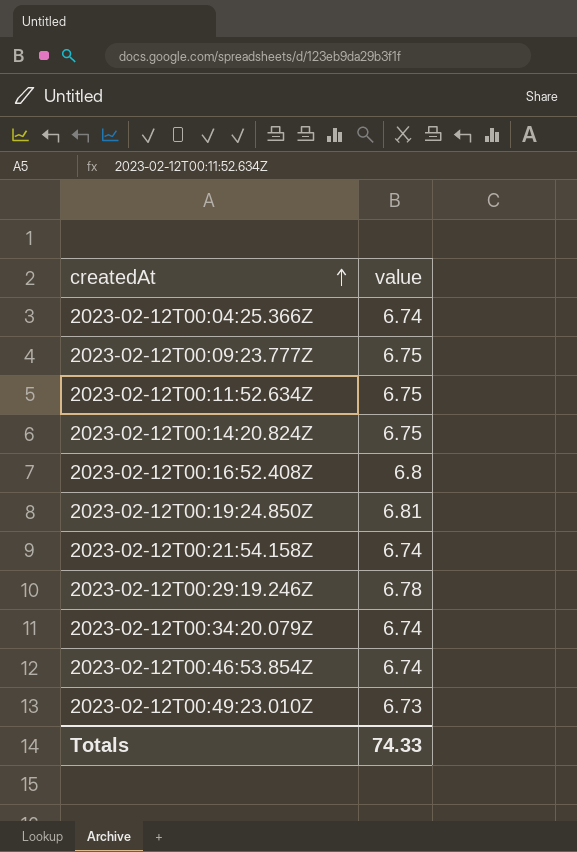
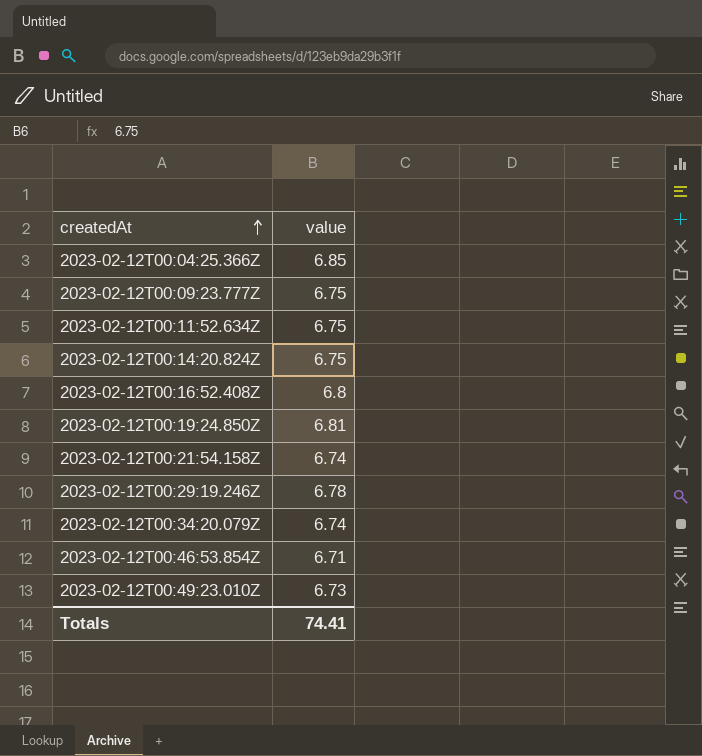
2023-02-12T00:04:25.366Z | value: 6.74 -> 6.85
2023-02-12T00:46:53.854Z | value: 6.74 -> 6.71
Totals | value: 74.33 -> 74.41

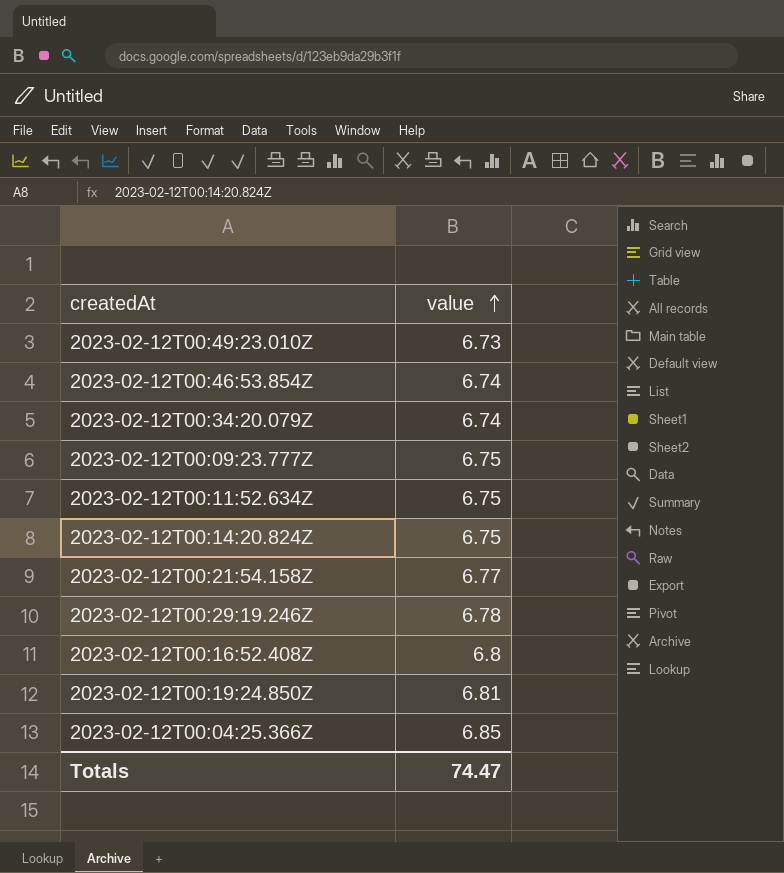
row order: createdAt ascending -> value ascending
2023-02-12T00:46:53.854Z | value: 6.71 -> 6.74
2023-02-12T00:21:54.158Z | value: 6.74 -> 6.77
Totals | value: 74.41 -> 74.47

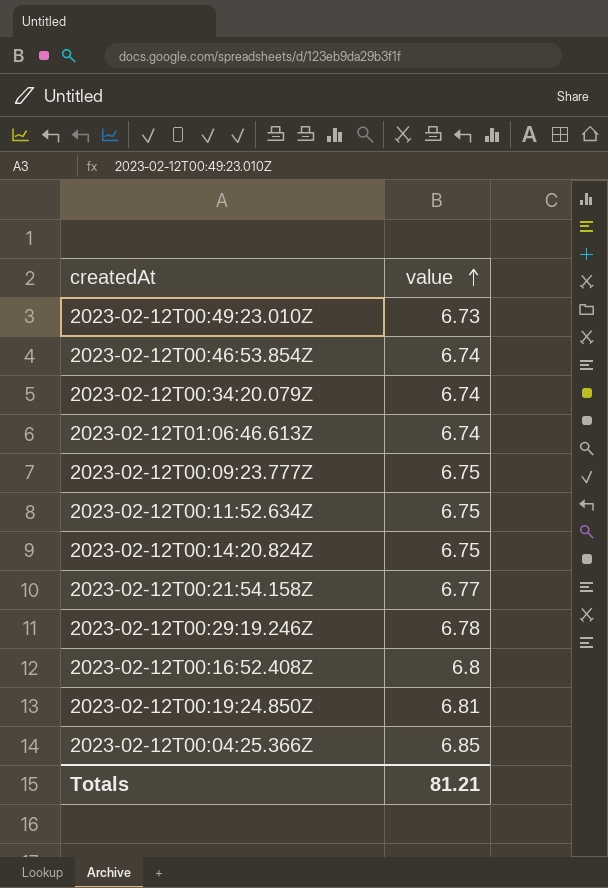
row 2023-02-12T01:06:46.613Z: none -> 6.74
Totals | value: 74.47 -> 81.21

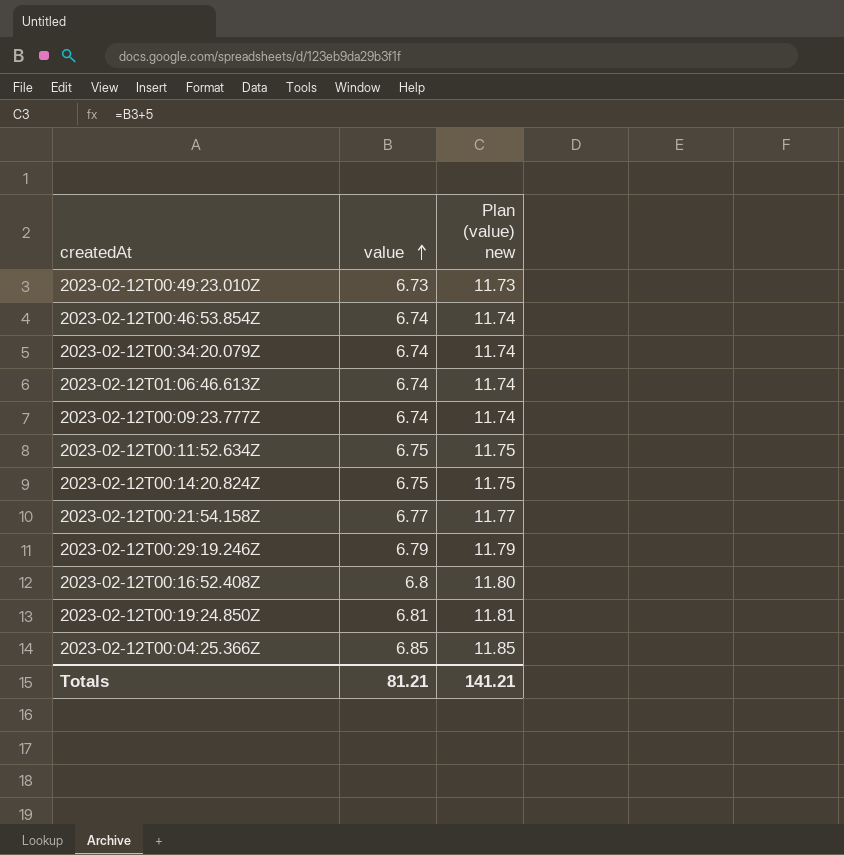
column Plan (value) new | formula: none -> [value] + 5
2023-02-12T00:09:23.777Z | value: 6.75 -> 6.74
2023-02-12T00:29:19.246Z | value: 6.78 -> 6.79

